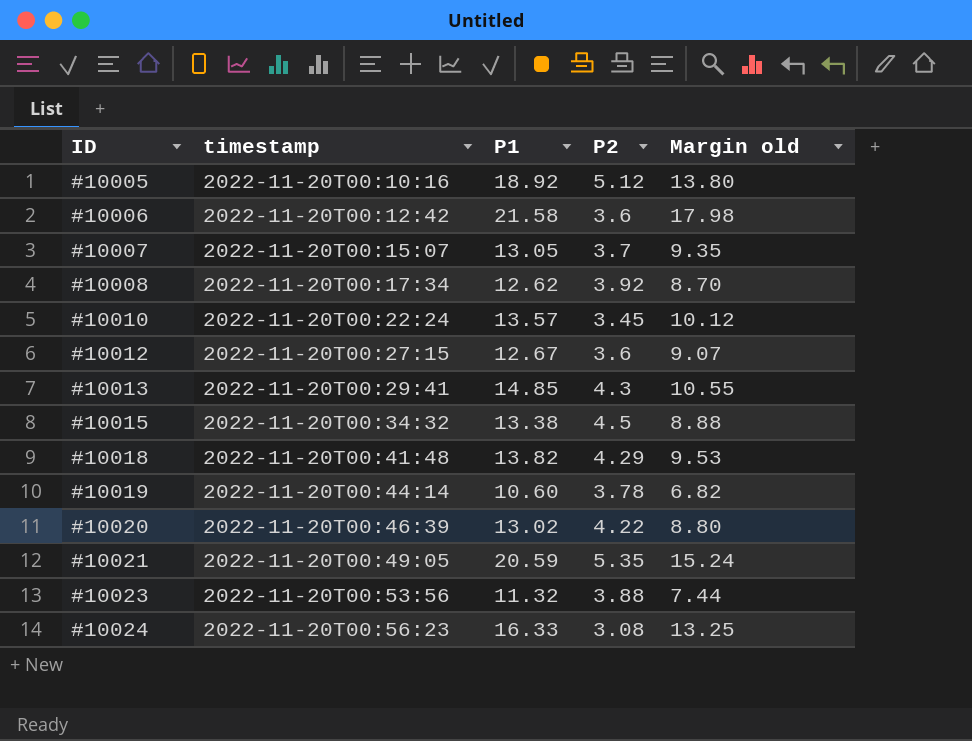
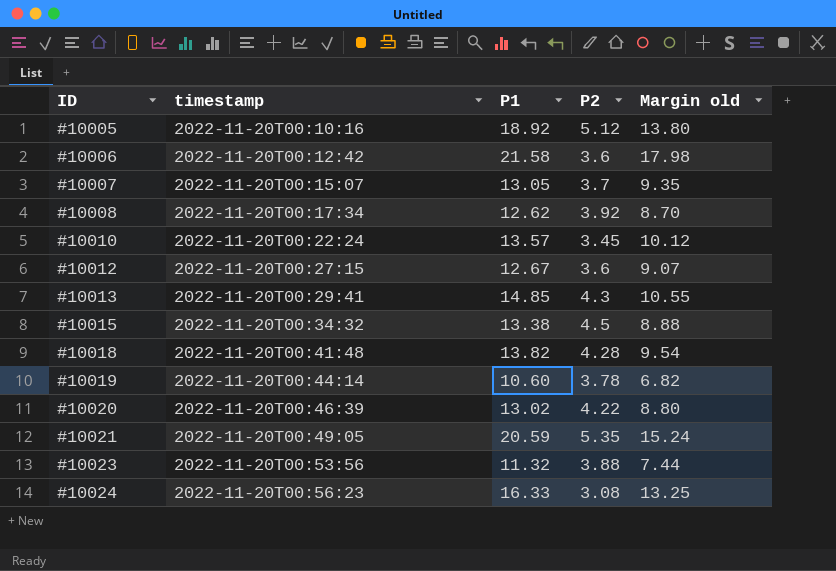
#10018 | P2: 4.29 -> 4.28
#10018 | Margin old: 9.53 -> 9.54

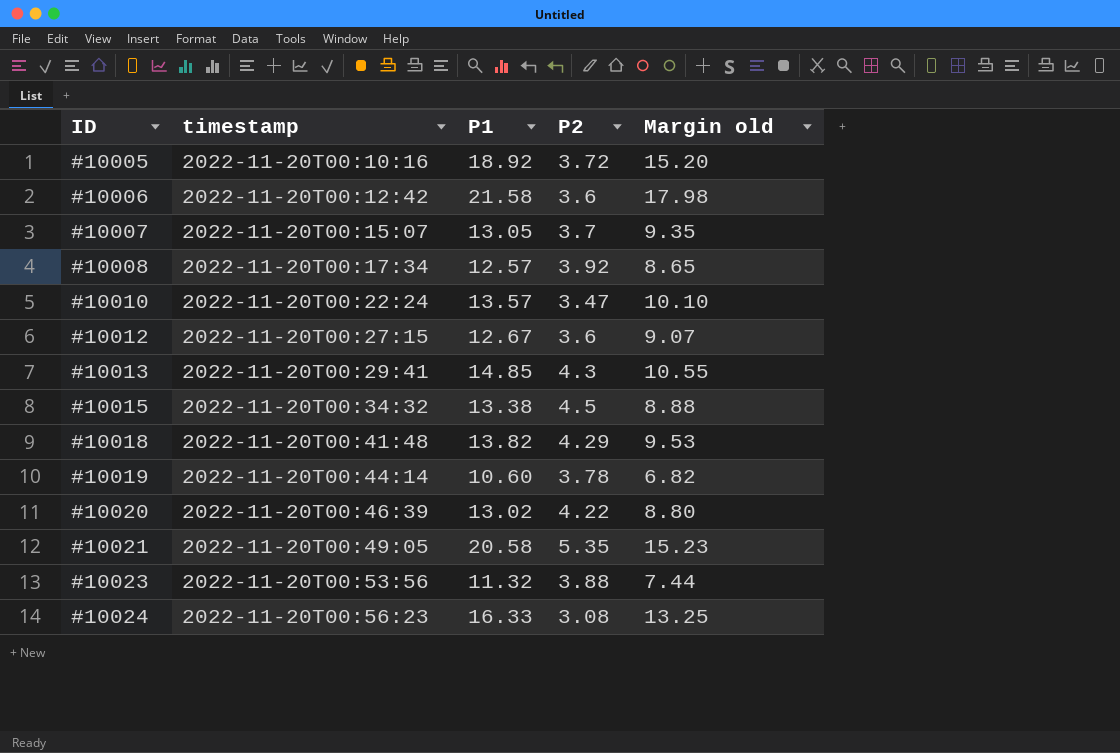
#10005 | P2: 5.12 -> 3.72
#10005 | Margin old: 13.80 -> 15.20
#10008 | P1: 12.62 -> 12.57
#10008 | Margin old: 8.70 -> 8.65
#10010 | P2: 3.45 -> 3.47
#10010 | Margin old: 10.12 -> 10.10
#10018 | P2: 4.28 -> 4.29
#10018 | Margin old: 9.54 -> 9.53
#10021 | P1: 20.59 -> 20.58
#10021 | Margin old: 15.24 -> 15.23

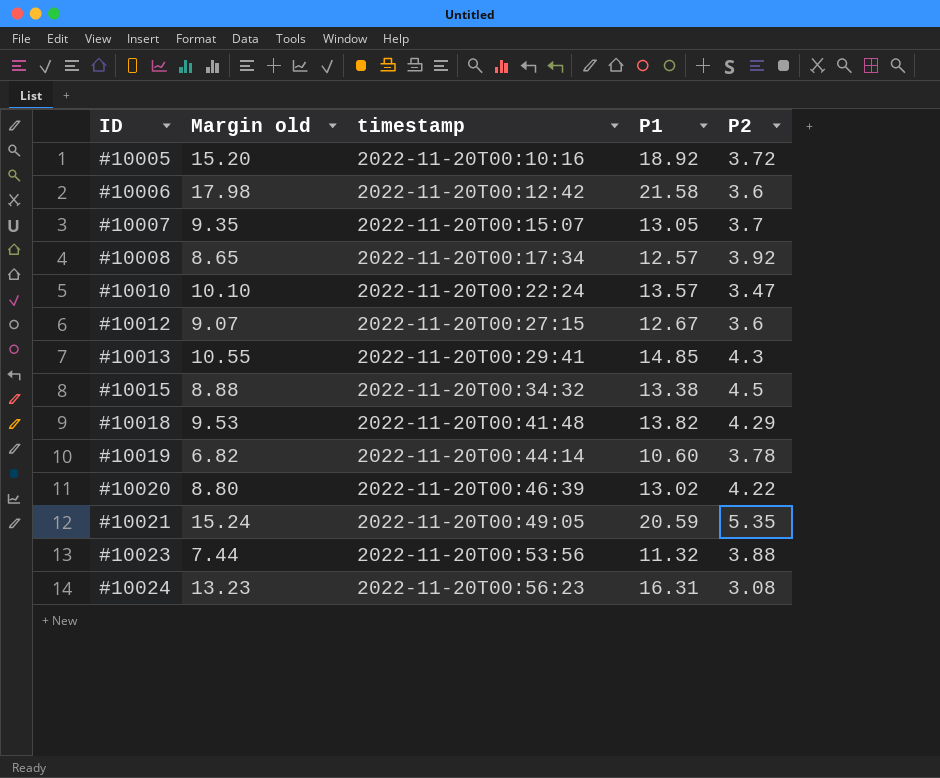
column Margin old | position: 5 -> 2
#10021 | Margin old: 15.23 -> 15.24
#10021 | P1: 20.58 -> 20.59
#10024 | Margin old: 13.25 -> 13.23
#10024 | P1: 16.33 -> 16.31

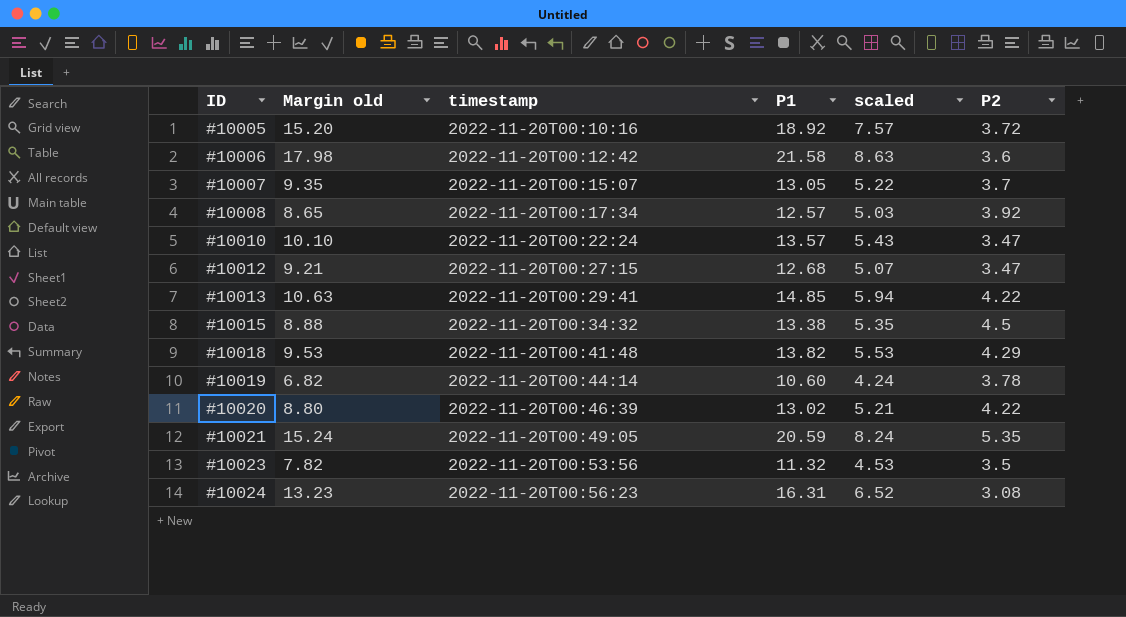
column scaled | formula: none -> [P1] * 0.4
#10012 | Margin old: 9.07 -> 9.21
#10012 | P1: 12.67 -> 12.68
#10012 | P2: 3.6 -> 3.47
#10013 | Margin old: 10.55 -> 10.63
#10013 | P2: 4.3 -> 4.22
#10023 | Margin old: 7.44 -> 7.82
#10023 | P2: 3.88 -> 3.5

